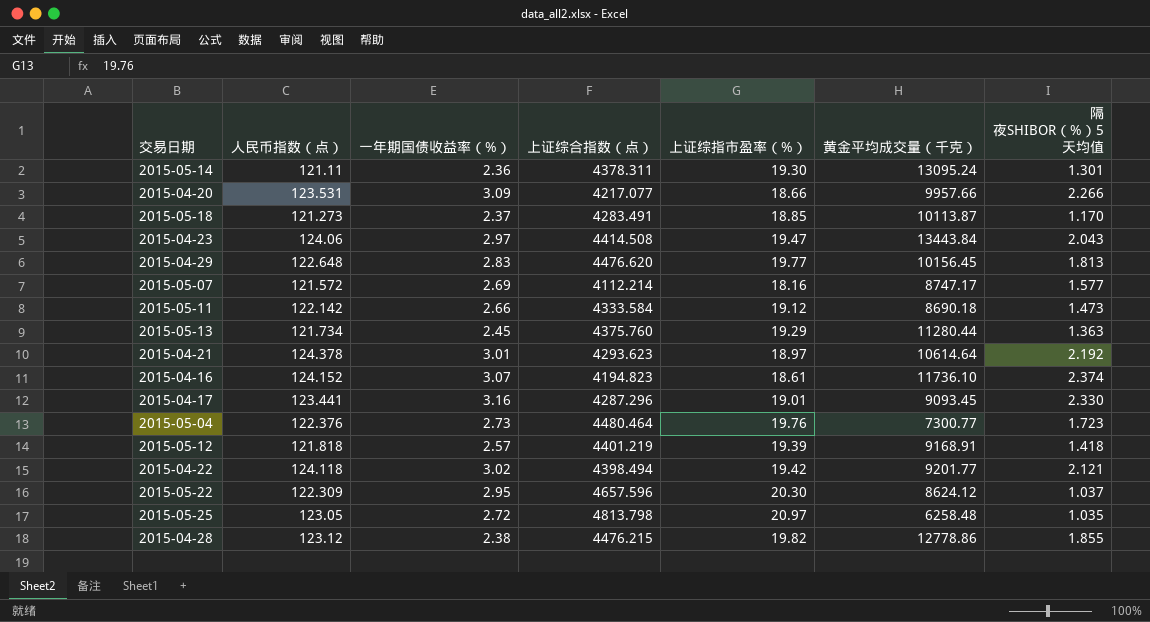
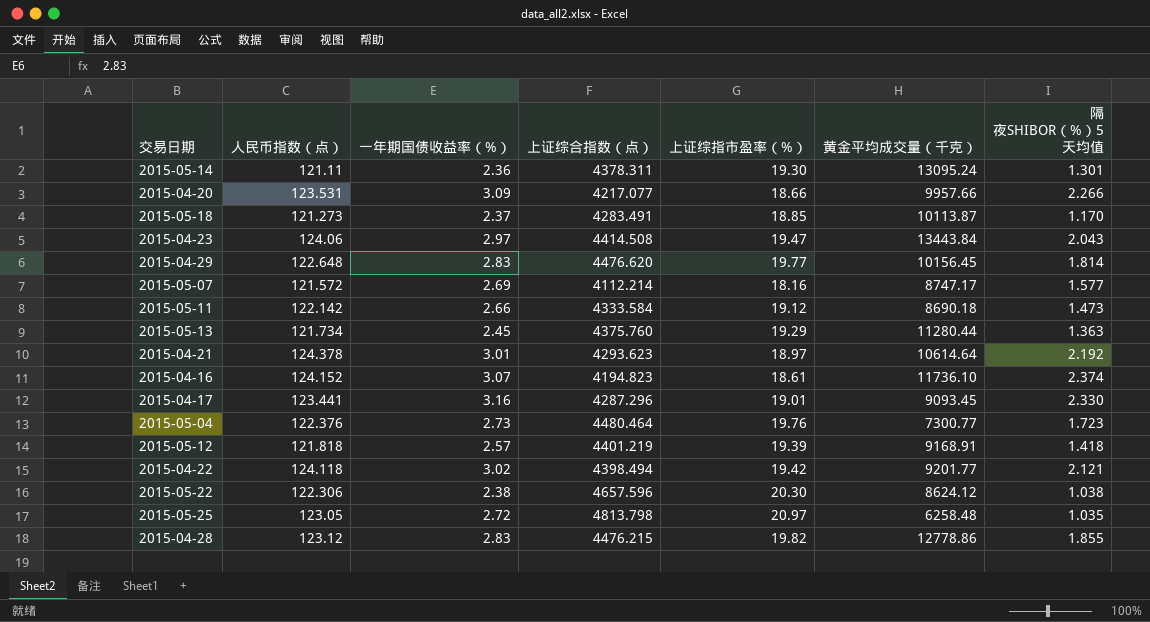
2015-04-29 | 隔夜SHIBOR（%）5天均值: 1.813 -> 1.814
2015-05-22 | 人民币指数（点）: 122.309 -> 122.306
2015-05-22 | 一年期国债收益率（%）: 2.95 -> 2.38
2015-05-22 | 隔夜SHIBOR（%）5天均值: 1.037 -> 1.038
2015-04-28 | 一年期国债收益率（%）: 2.38 -> 2.83

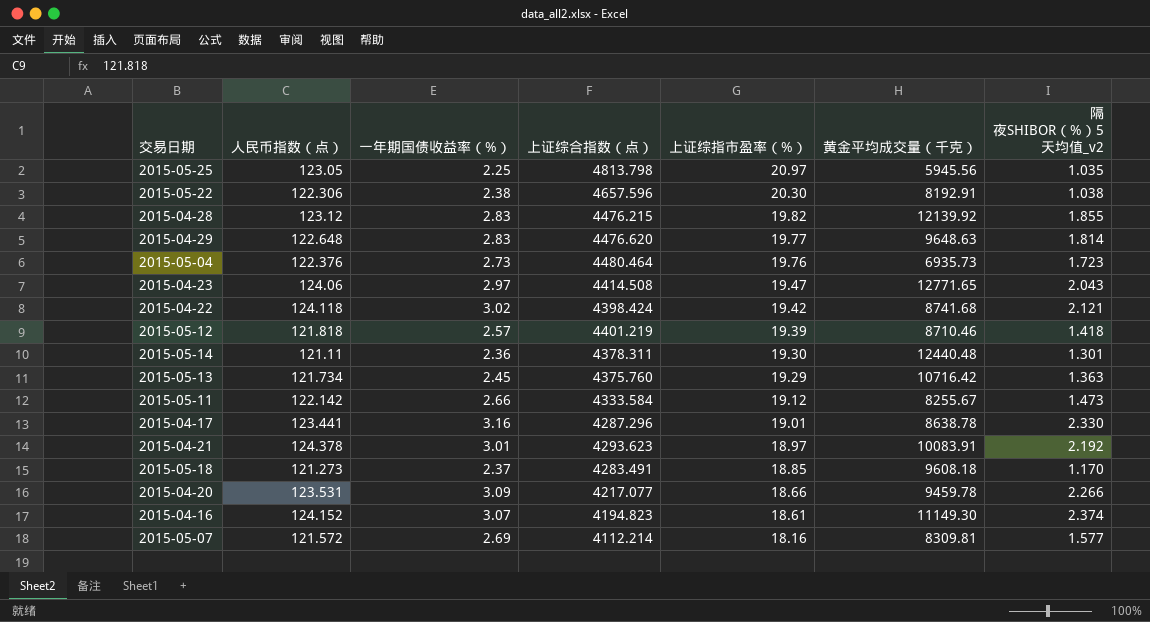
row order: none -> 上证综指市盈率（%） descending
column name: 隔夜SHIBOR（%）5天均值 -> 隔夜SHIBOR（%）5天均值_v2
2015-05-25 | 一年期国债收益率（%）: 2.72 -> 2.25
2015-05-25 | 黄金平均成交量（千克）: 6258.48 -> 5945.56
2015-05-22 | 黄金平均成交量（千克）: 8624.12 -> 8192.91
2015-04-28 | 黄金平均成交量（千克）: 12778.86 -> 12139.92
2015-04-29 | 黄金平均成交量（千克）: 10156.45 -> 9648.63
2015-05-04 | 黄金平均成交量（千克）: 7300.77 -> 6935.73
2015-04-23 | 黄金平均成交量（千克）: 13443.84 -> 12771.65
2015-04-22 | 上证综合指数（点）: 4398.494 -> 4398.424
2015-04-22 | 黄金平均成交量（千克）: 9201.77 -> 8741.68
2015-05-12 | 黄金平均成交量（千克）: 9168.91 -> 8710.46
2015-05-14 | 黄金平均成交量（千克）: 13095.24 -> 12440.48
2015-05-13 | 黄金平均成交量（千克）: 11280.44 -> 10716.42
2015-05-11 | 黄金平均成交量（千克）: 8690.18 -> 8255.67
2015-04-17 | 黄金平均成交量（千克）: 9093.45 -> 8638.78
2015-04-21 | 黄金平均成交量（千克）: 10614.64 -> 10083.91
2015-05-18 | 黄金平均成交量（千克）: 10113.87 -> 9608.18
2015-04-20 | 黄金平均成交量（千克）: 9957.66 -> 9459.78
2015-04-16 | 黄金平均成交量（千克）: 11736.10 -> 11149.30
2015-05-07 | 黄金平均成交量（千克）: 8747.17 -> 8309.81

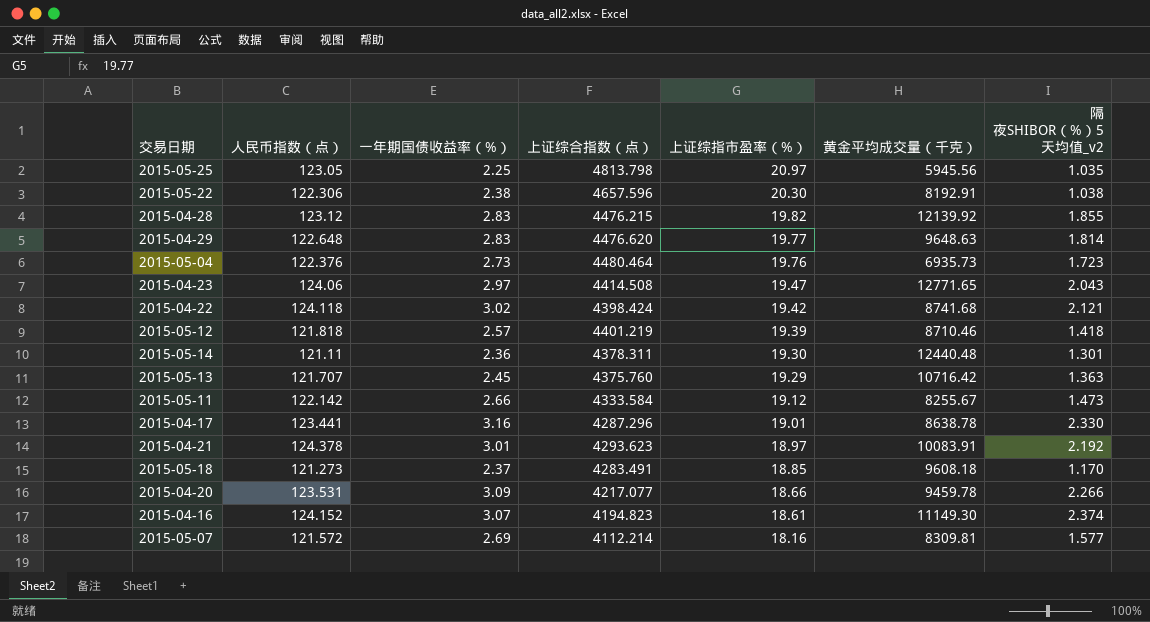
2015-05-13 | 人民币指数（点）: 121.734 -> 121.707

